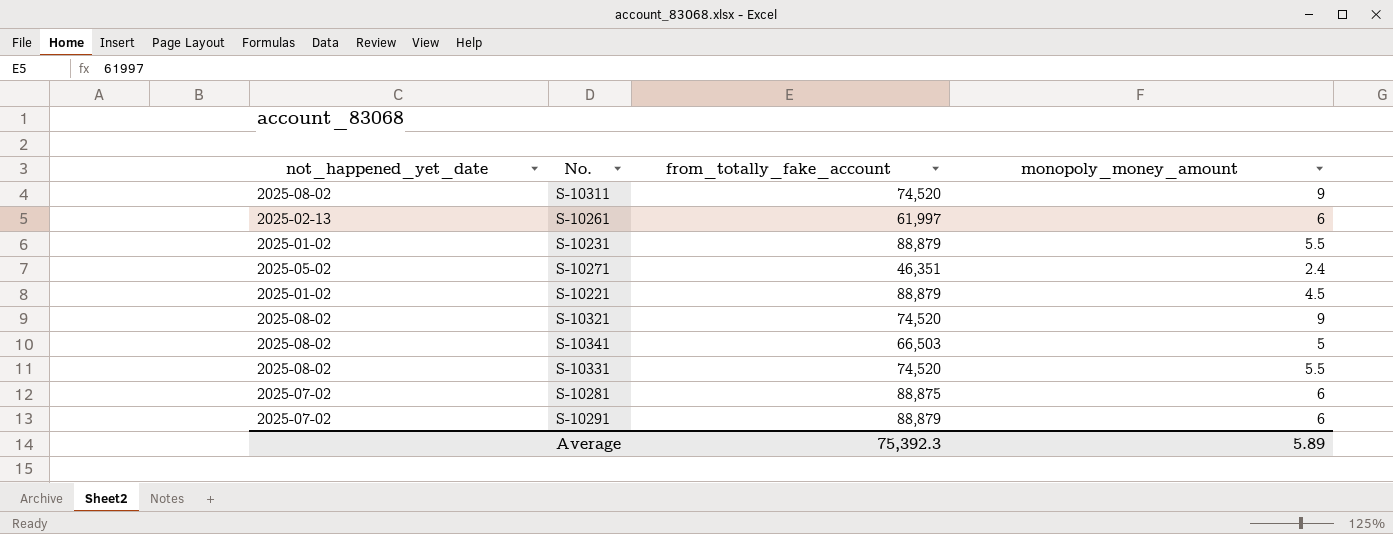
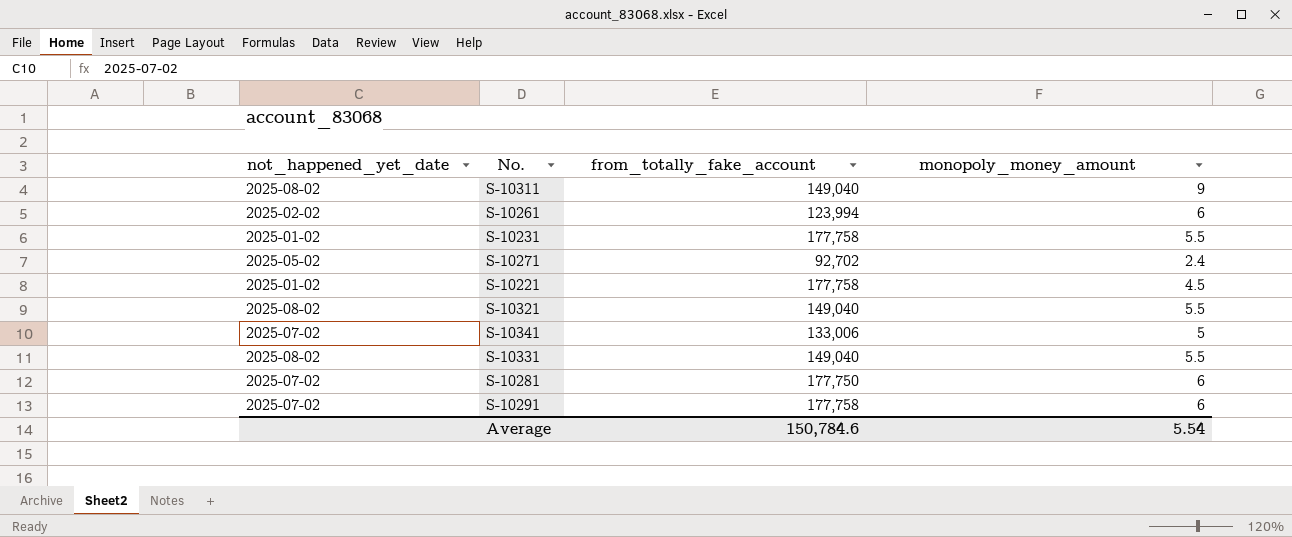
S-10311 | from_totally_fake_account: 74,520 -> 149,040
S-10261 | not_happened_yet_date: 2025-02-13 -> 2025-02-02
S-10261 | from_totally_fake_account: 61,997 -> 123,994
S-10231 | from_totally_fake_account: 88,879 -> 177,758
S-10271 | from_totally_fake_account: 46,351 -> 92,702
S-10221 | from_totally_fake_account: 88,879 -> 177,758
S-10321 | from_totally_fake_account: 74,520 -> 149,040
S-10321 | monopoly_money_amount: 9 -> 5.5
S-10341 | not_happened_yet_date: 2025-08-02 -> 2025-07-02
S-10341 | from_totally_fake_account: 66,503 -> 133,006
S-10331 | from_totally_fake_account: 74,520 -> 149,040
S-10281 | from_totally_fake_account: 88,875 -> 177,750
S-10291 | from_totally_fake_account: 88,879 -> 177,758
Average | from_totally_fake_account: 75,392.3 -> 150,784.6
Average | monopoly_money_amount: 5.89 -> 5.54

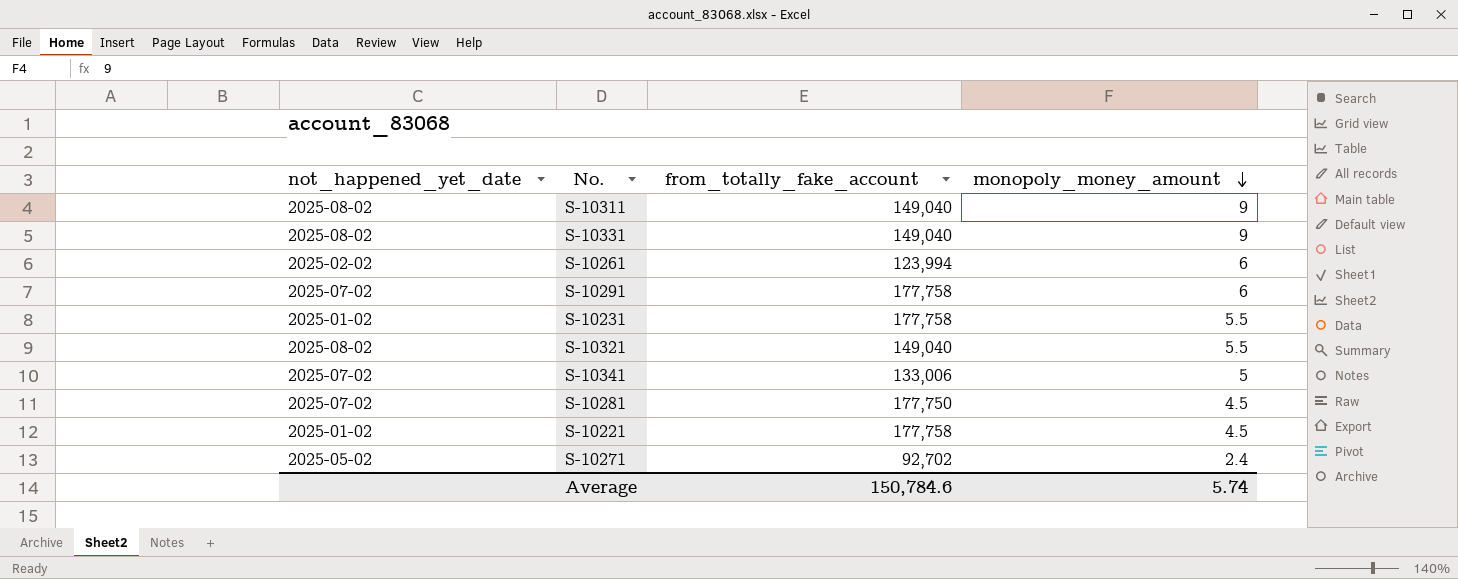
row order: none -> monopoly_money_amount descending
S-10331 | monopoly_money_amount: 5.5 -> 9
S-10281 | monopoly_money_amount: 6 -> 4.5
Average | monopoly_money_amount: 5.54 -> 5.74

